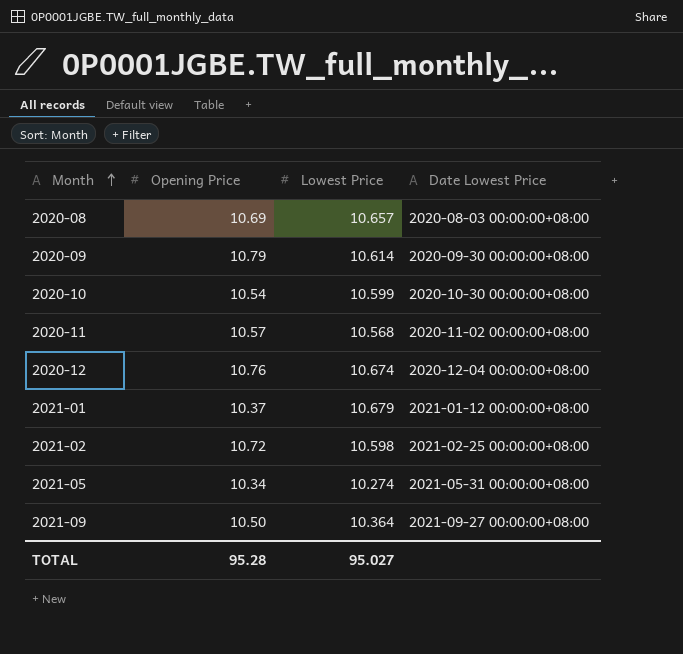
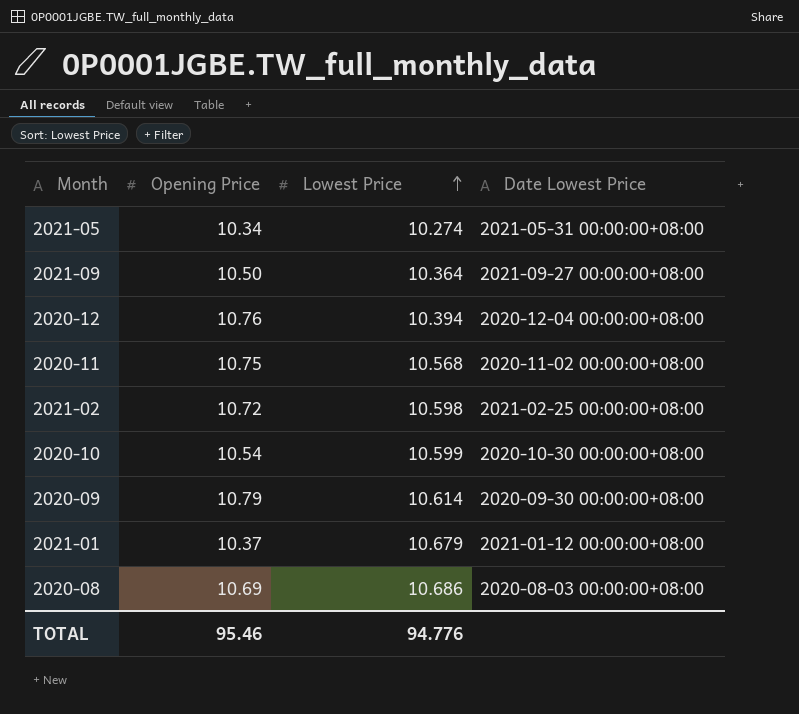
row order: Month ascending -> Lowest Price ascending
2020-12 | Lowest Price: 10.674 -> 10.394
2020-11 | Opening Price: 10.57 -> 10.75
2020-08 | Lowest Price: 10.657 -> 10.686
TOTAL | Opening Price: 95.28 -> 95.46
TOTAL | Lowest Price: 95.027 -> 94.776

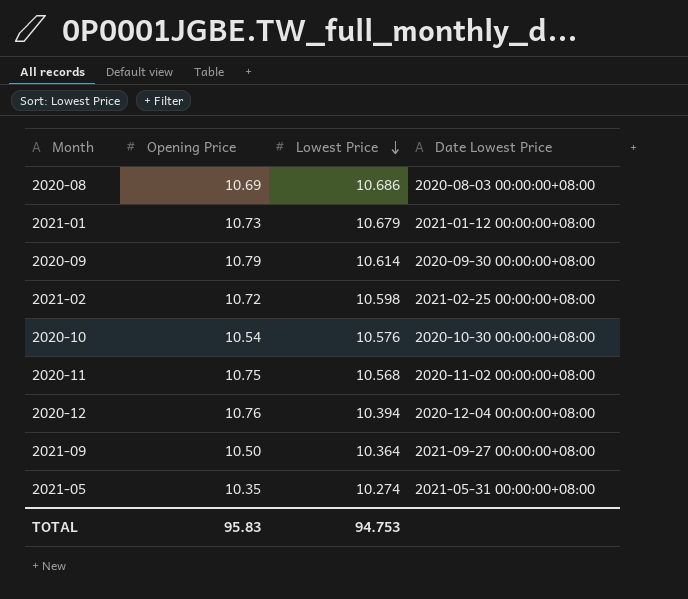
row order: Lowest Price ascending -> Lowest Price descending
2021-01 | Opening Price: 10.37 -> 10.73
2020-10 | Lowest Price: 10.599 -> 10.576
2021-05 | Opening Price: 10.34 -> 10.35
TOTAL | Opening Price: 95.46 -> 95.83
TOTAL | Lowest Price: 94.776 -> 94.753

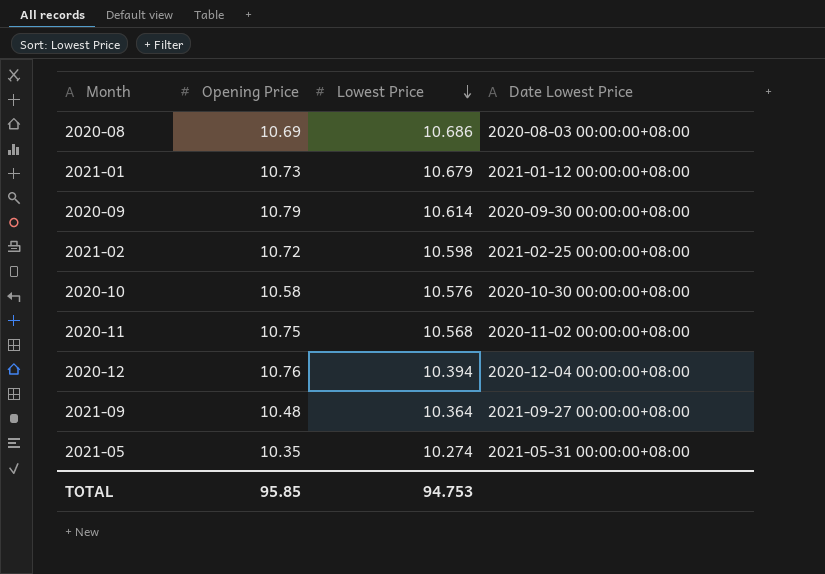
2020-10 | Opening Price: 10.54 -> 10.58
2021-09 | Opening Price: 10.50 -> 10.48
TOTAL | Opening Price: 95.83 -> 95.85

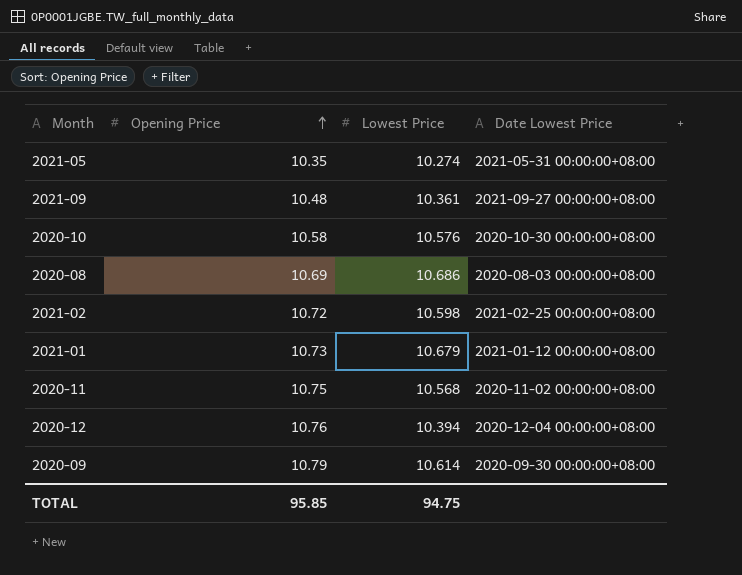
row order: Lowest Price descending -> Opening Price ascending
2021-09 | Lowest Price: 10.364 -> 10.361
TOTAL | Lowest Price: 94.753 -> 94.75

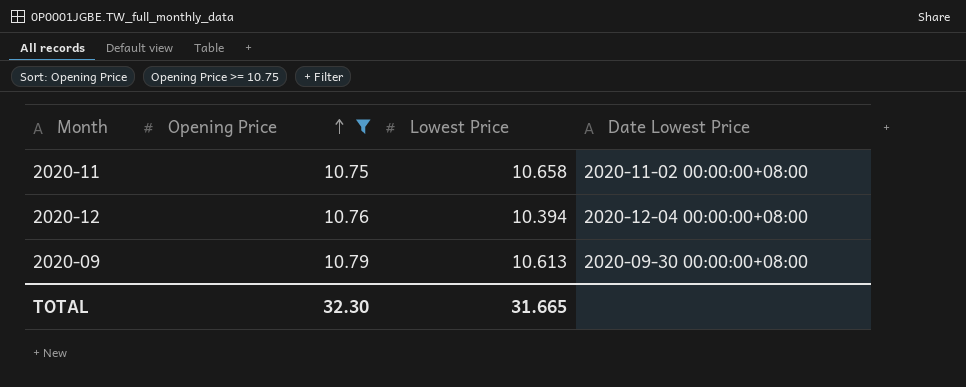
filter: none -> Opening Price >= 10.75
2020-11 | Lowest Price: 10.568 -> 10.658
2020-09 | Lowest Price: 10.614 -> 10.613
TOTAL | Opening Price: 95.85 -> 32.30
TOTAL | Lowest Price: 94.75 -> 31.665

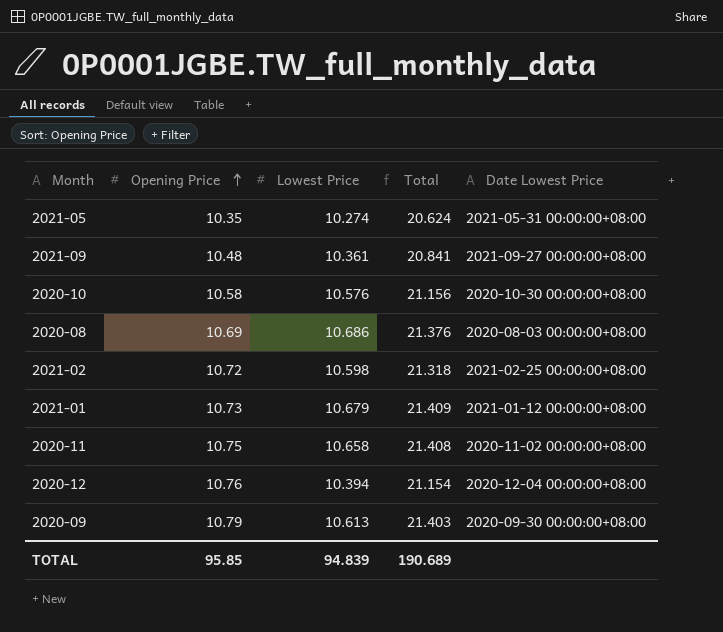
filter: Opening Price >= 10.75 -> none
column Total | formula: none -> [Opening Price] + [Lowest Price]
TOTAL | Opening Price: 32.30 -> 95.85
TOTAL | Lowest Price: 31.665 -> 94.839

